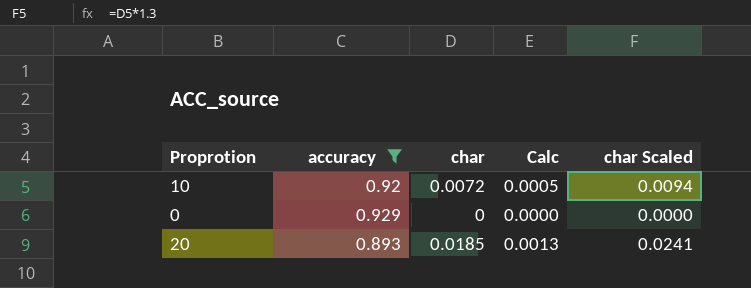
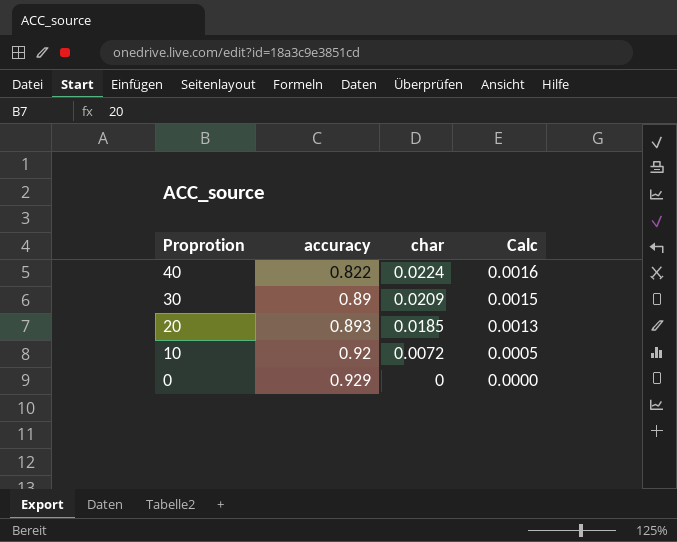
filter: accuracy >= 0.893 -> none
row order: none -> Proprotion descending
column char Scaled | formula: [char] * 1.3 -> none

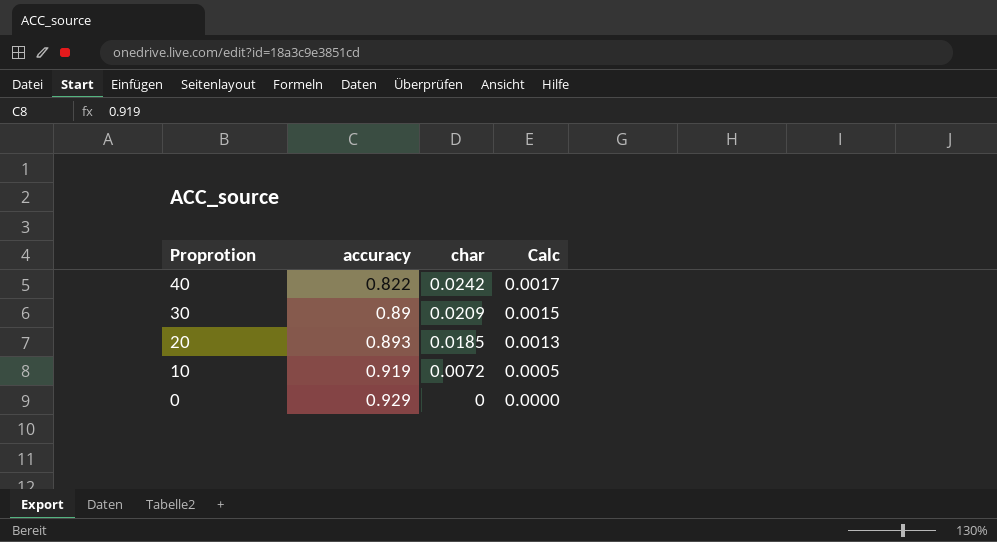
40 | char: 0.0224 -> 0.0242
40 | Calc: 0.0016 -> 0.0017
10 | accuracy: 0.92 -> 0.919

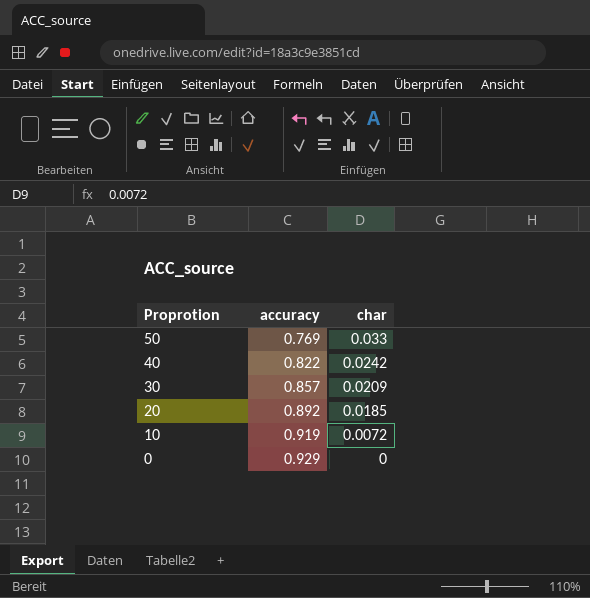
column Calc | formula: [char] * 0.07 -> none
row 50: none -> 0.769 | 0.033
30 | accuracy: 0.89 -> 0.857
20 | accuracy: 0.893 -> 0.892

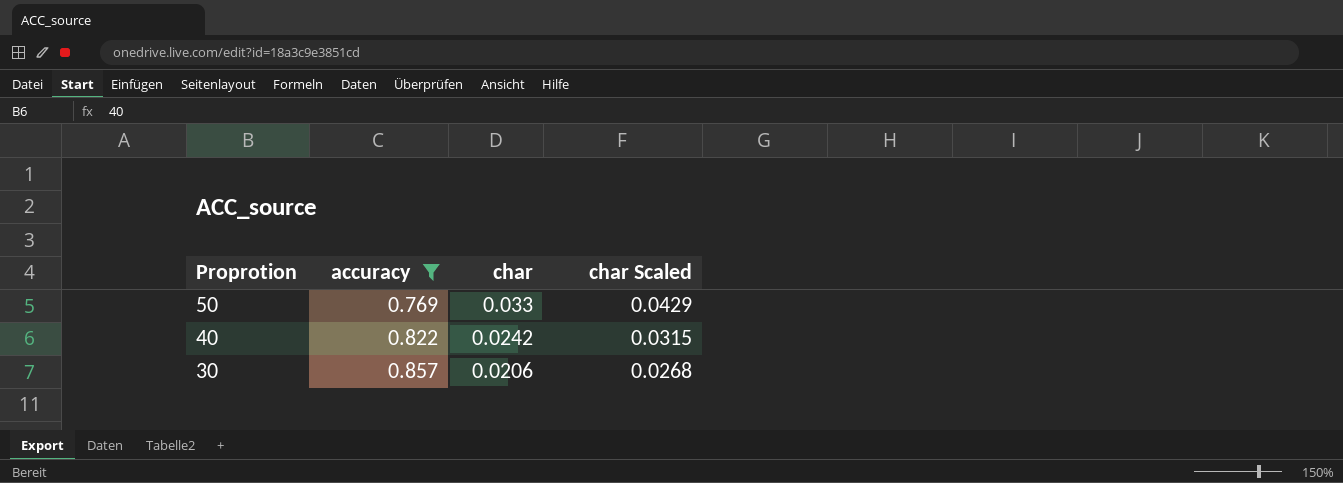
filter: none -> accuracy <= 0.857
column char Scaled | formula: none -> [char] * 1.3
30 | char: 0.0209 -> 0.0206

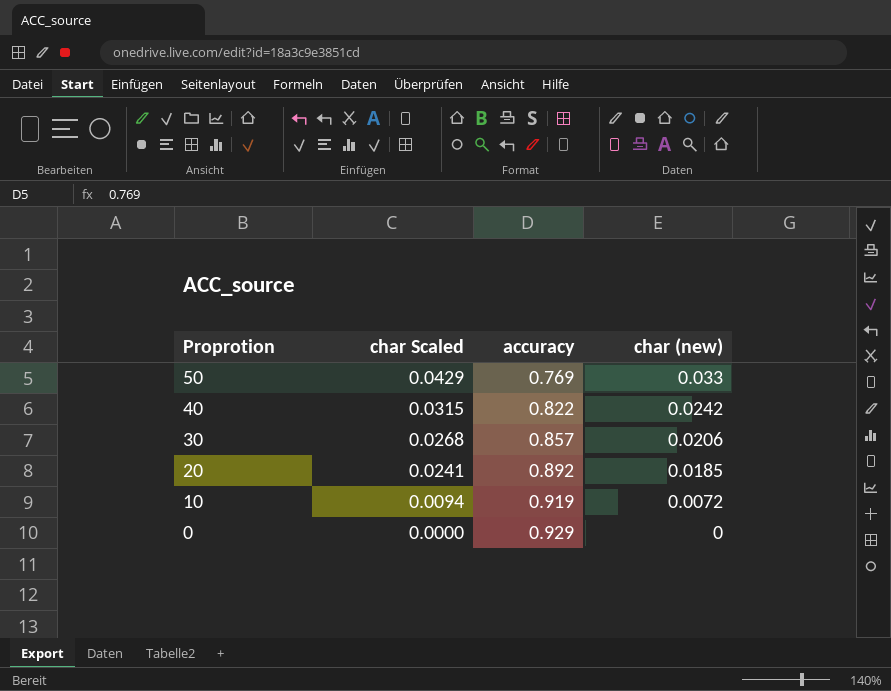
filter: accuracy <= 0.857 -> none
column char Scaled | position: 4 -> 2
column name: char -> char (new)

